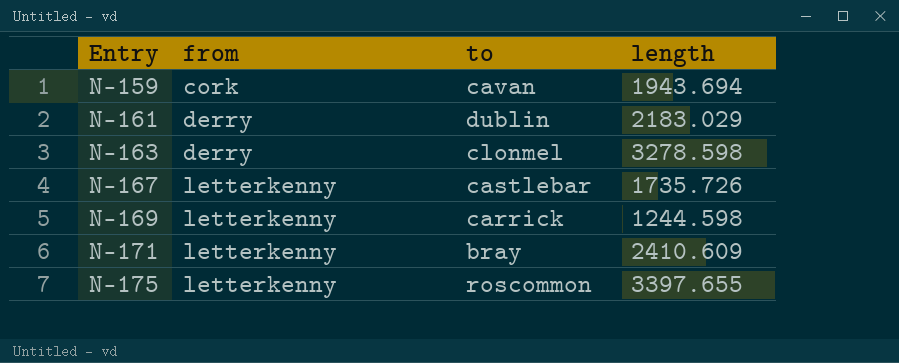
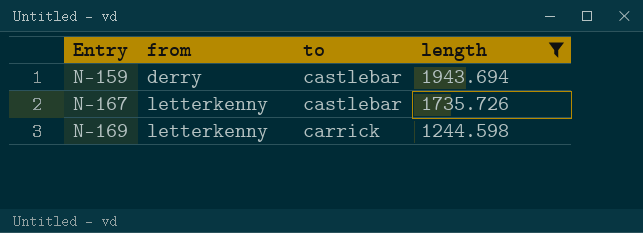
filter: none -> length <= 1943.694
N-159 | from: cork -> derry
N-159 | to: cavan -> castlebar

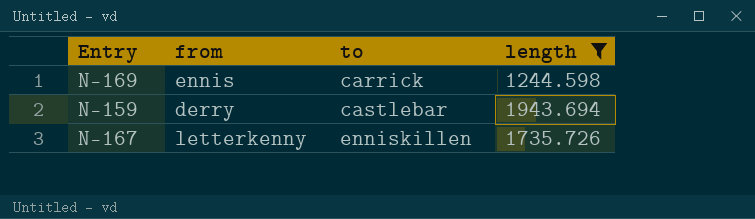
row order: Entry ascending -> to ascending
N-169 | from: letterkenny -> ennis
N-167 | to: castlebar -> enniskillen

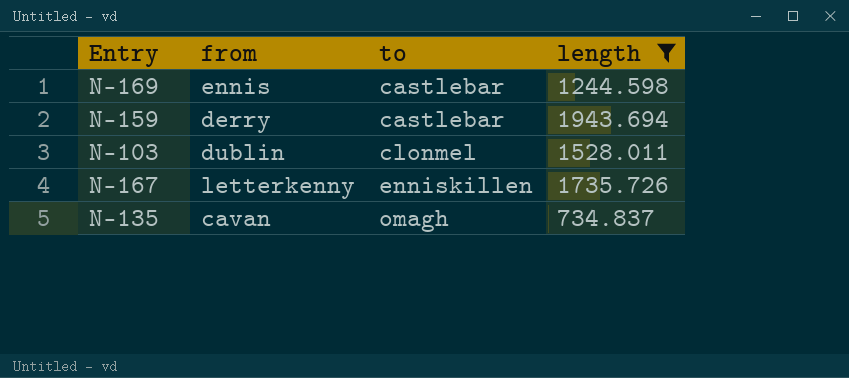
N-169 | to: carrick -> castlebar
row N-103: none -> dublin | clonmel | 1528.011
row N-135: none -> cavan | omagh | 734.837

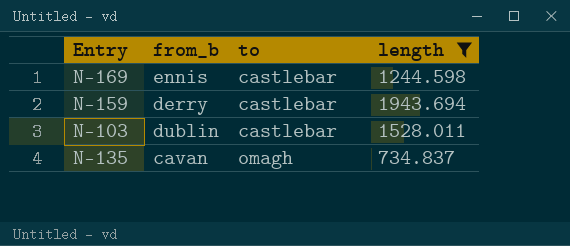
column name: from -> from_b
row N-167: letterkenny | enniskillen | 1735.726 -> none
N-103 | to: clonmel -> castlebar

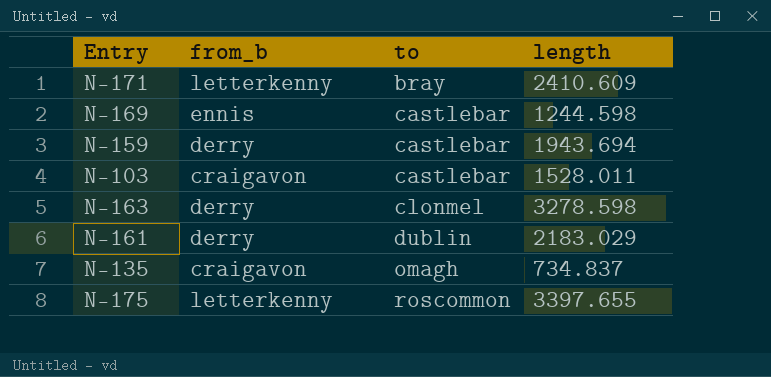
filter: length <= 1943.694 -> none
N-103 | from_b: dublin -> craigavon
N-135 | from_b: cavan -> craigavon

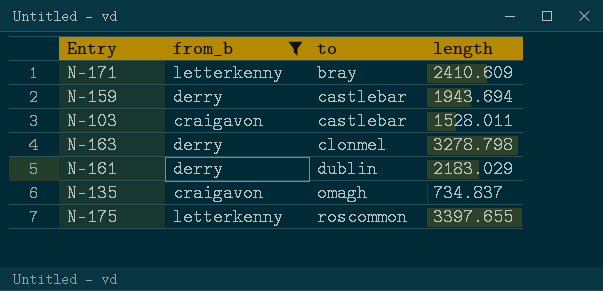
filter: none -> from_b != ennis
N-163 | length: 3278.598 -> 3278.798

